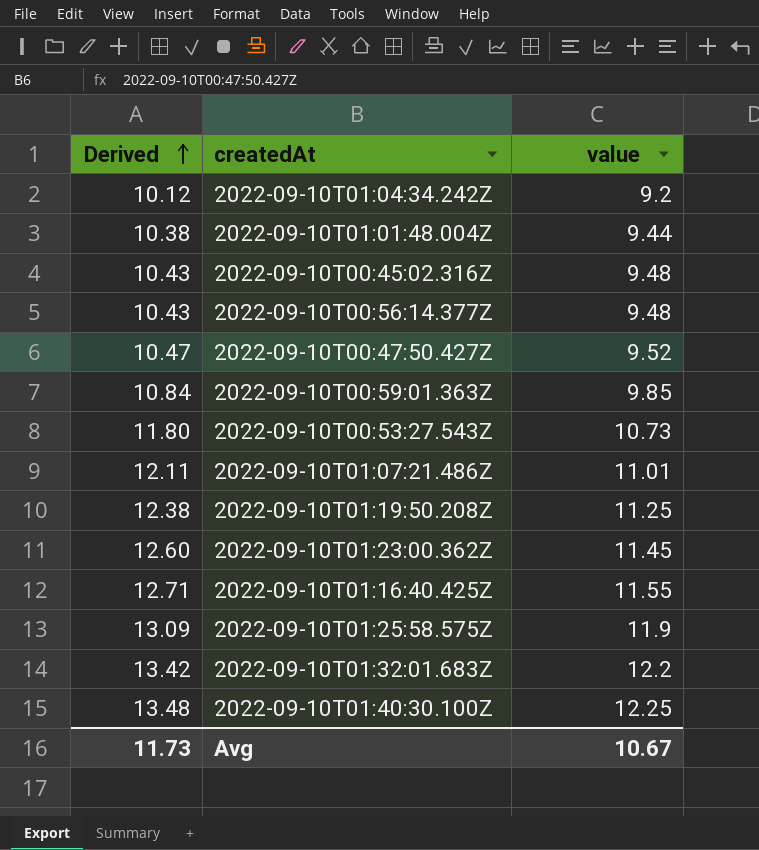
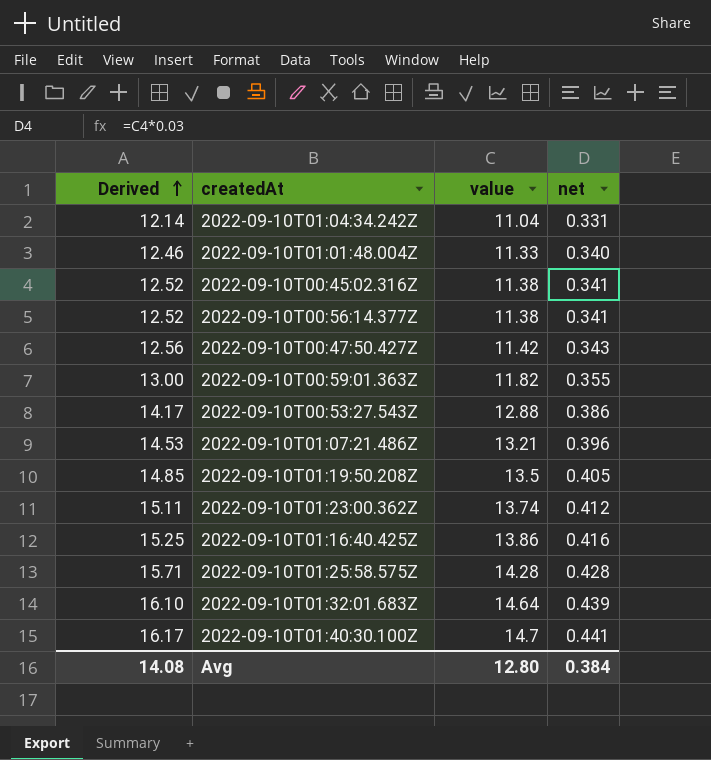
column net | formula: none -> [value] * 0.03
2022-09-10T01:04:34.242Z | Derived: 10.12 -> 12.14
2022-09-10T01:04:34.242Z | value: 9.2 -> 11.04
2022-09-10T01:01:48.004Z | Derived: 10.38 -> 12.46
2022-09-10T01:01:48.004Z | value: 9.44 -> 11.33
2022-09-10T00:45:02.316Z | Derived: 10.43 -> 12.52
2022-09-10T00:45:02.316Z | value: 9.48 -> 11.38
2022-09-10T00:56:14.377Z | Derived: 10.43 -> 12.52
2022-09-10T00:56:14.377Z | value: 9.48 -> 11.38
2022-09-10T00:47:50.427Z | Derived: 10.47 -> 12.56
2022-09-10T00:47:50.427Z | value: 9.52 -> 11.42
2022-09-10T00:59:01.363Z | Derived: 10.84 -> 13.00
2022-09-10T00:59:01.363Z | value: 9.85 -> 11.82
2022-09-10T00:53:27.543Z | Derived: 11.80 -> 14.17
2022-09-10T00:53:27.543Z | value: 10.73 -> 12.88
2022-09-10T01:07:21.486Z | Derived: 12.11 -> 14.53
2022-09-10T01:07:21.486Z | value: 11.01 -> 13.21
2022-09-10T01:19:50.208Z | Derived: 12.38 -> 14.85
2022-09-10T01:19:50.208Z | value: 11.25 -> 13.5
2022-09-10T01:23:00.362Z | Derived: 12.60 -> 15.11
2022-09-10T01:23:00.362Z | value: 11.45 -> 13.74
2022-09-10T01:16:40.425Z | Derived: 12.71 -> 15.25
2022-09-10T01:16:40.425Z | value: 11.55 -> 13.86
2022-09-10T01:25:58.575Z | Derived: 13.09 -> 15.71
2022-09-10T01:25:58.575Z | value: 11.9 -> 14.28
2022-09-10T01:32:01.683Z | Derived: 13.42 -> 16.10
2022-09-10T01:32:01.683Z | value: 12.2 -> 14.64
2022-09-10T01:40:30.100Z | Derived: 13.48 -> 16.17
2022-09-10T01:40:30.100Z | value: 12.25 -> 14.7
Avg | Derived: 11.73 -> 14.08
Avg | value: 10.67 -> 12.80

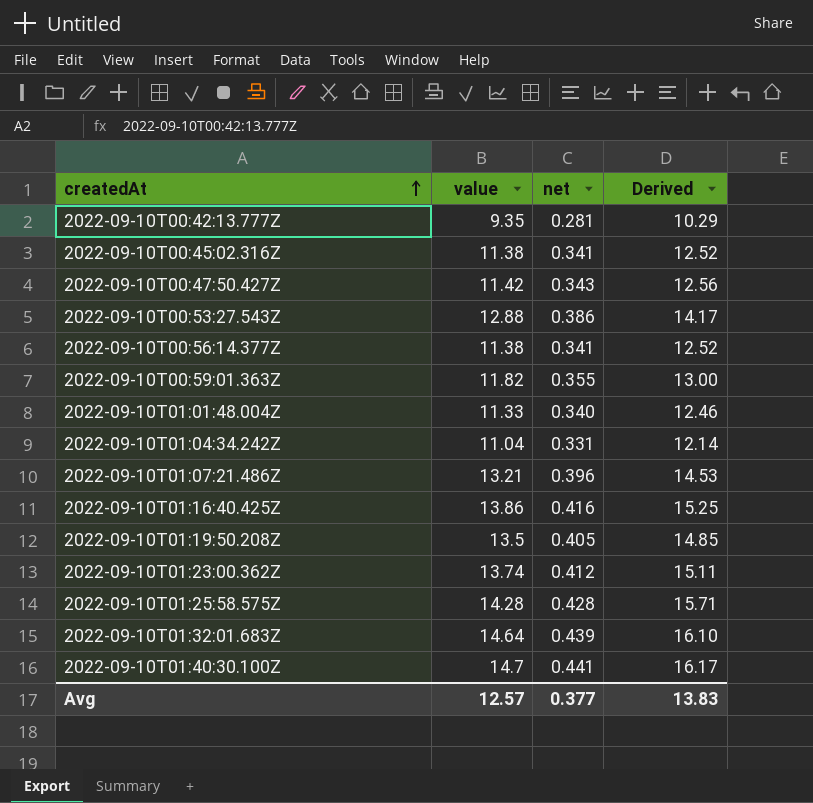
row order: Derived ascending -> createdAt ascending
column Derived | position: 1 -> 4
row 2022-09-10T00:42:13.777Z: none -> 9.35 | 0.281 | 10.29
Avg | value: 12.80 -> 12.57
Avg | net: 0.384 -> 0.377
Avg | Derived: 14.08 -> 13.83

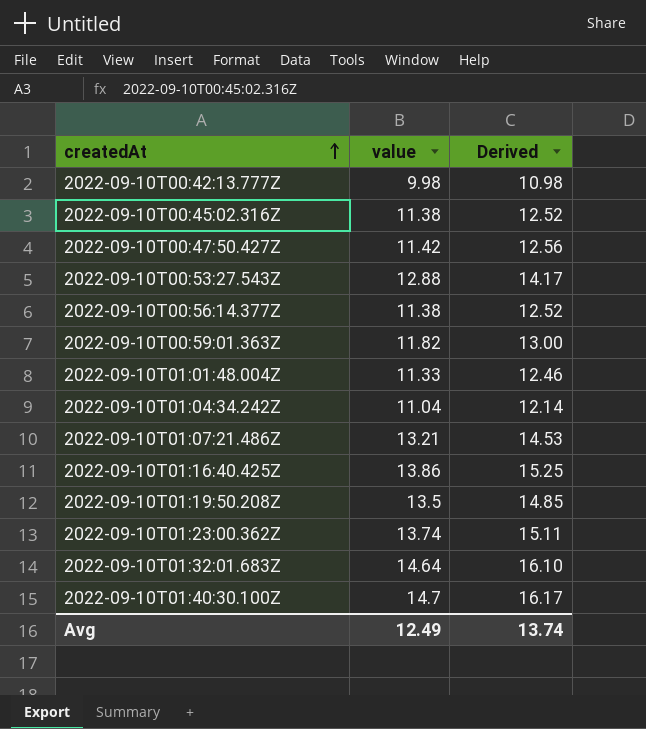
column net | formula: [value] * 0.03 -> none
row 2022-09-10T01:25:58.575Z: 14.28 | 0.428 | 15.71 -> none
2022-09-10T00:42:13.777Z | value: 9.35 -> 9.98
2022-09-10T00:42:13.777Z | Derived: 10.29 -> 10.98
Avg | value: 12.57 -> 12.49
Avg | Derived: 13.83 -> 13.74

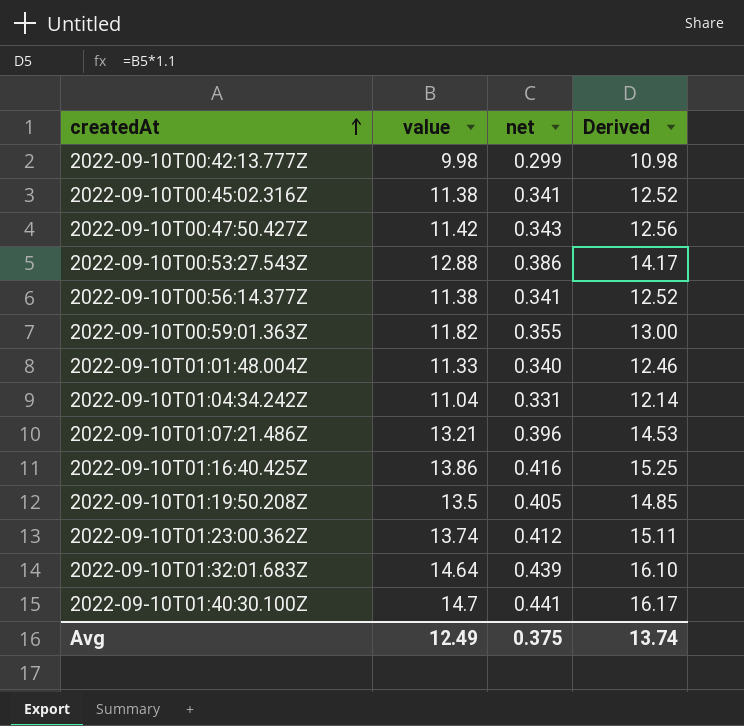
column net | formula: none -> [value] * 0.03

